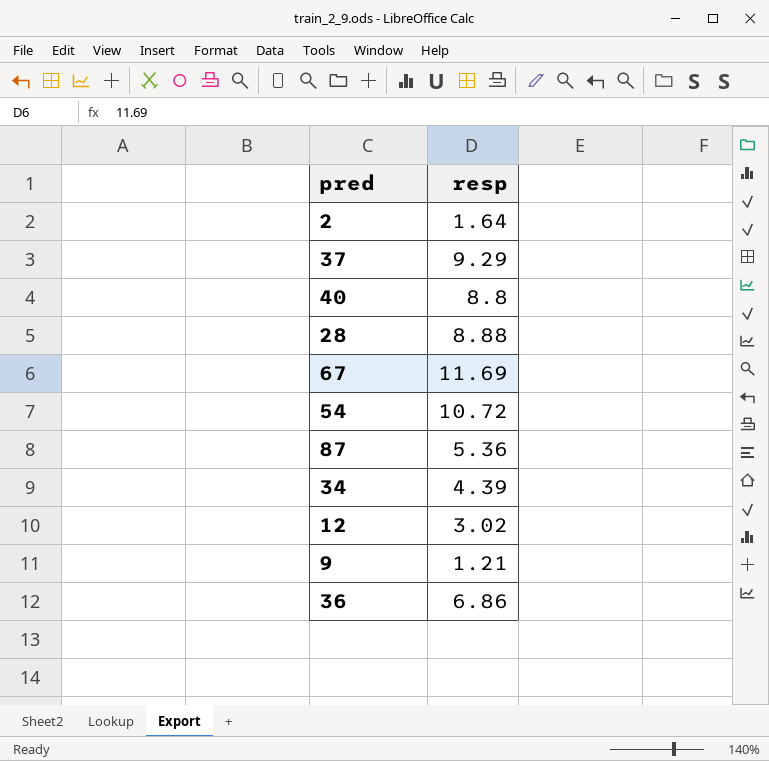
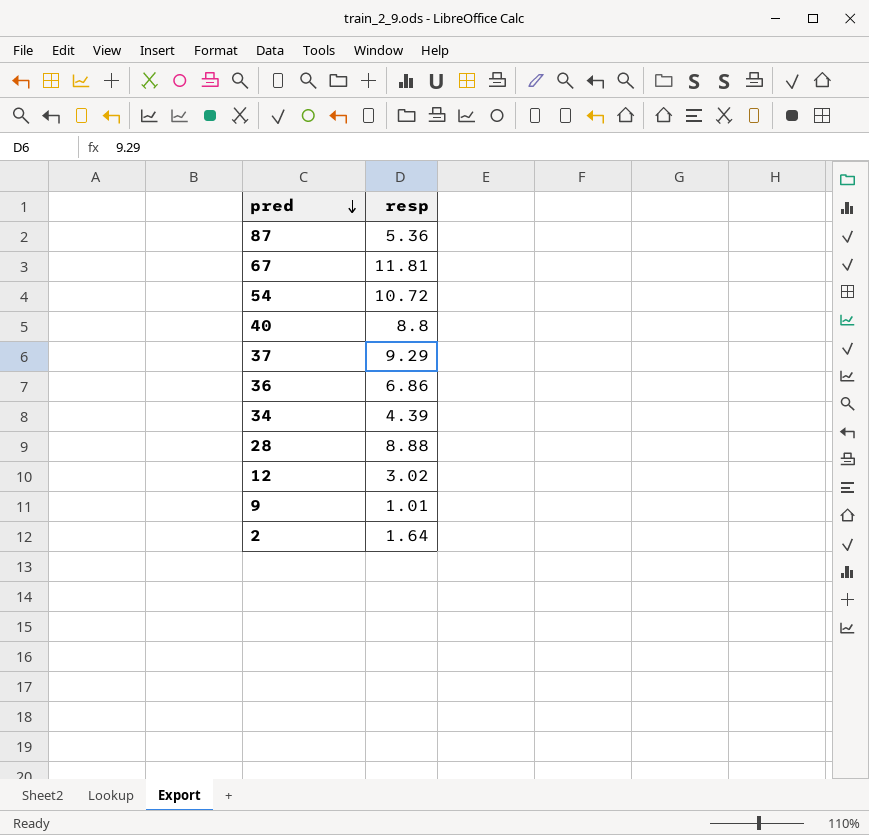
row order: none -> pred descending
67 | resp: 11.69 -> 11.81
9 | resp: 1.21 -> 1.01

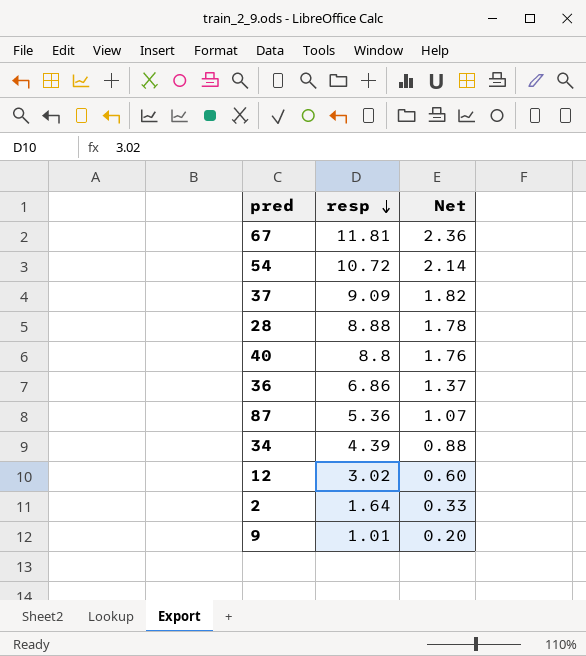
row order: pred descending -> resp descending
column Net | formula: none -> [resp] * 0.2
37 | resp: 9.29 -> 9.09

